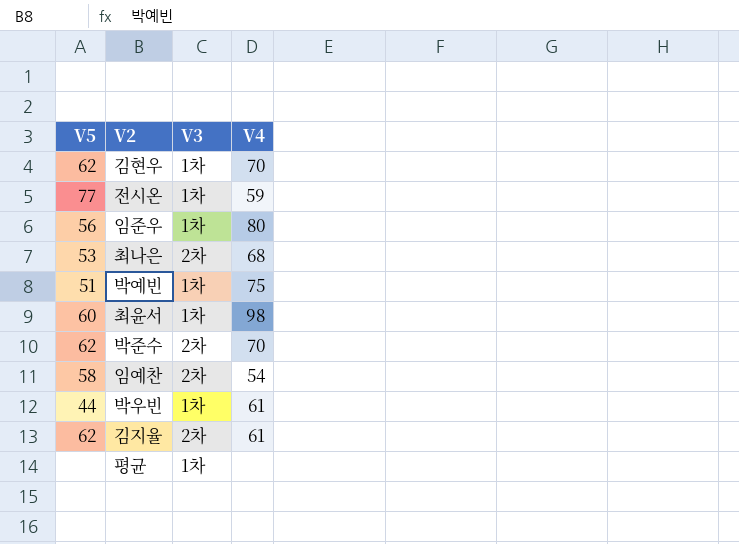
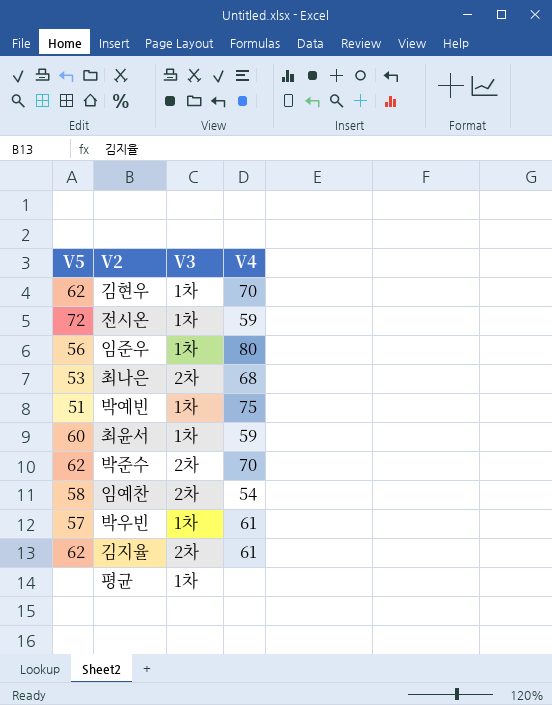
전시온 | V5: 77 -> 72
최윤서 | V4: 98 -> 59
박우빈 | V5: 44 -> 57

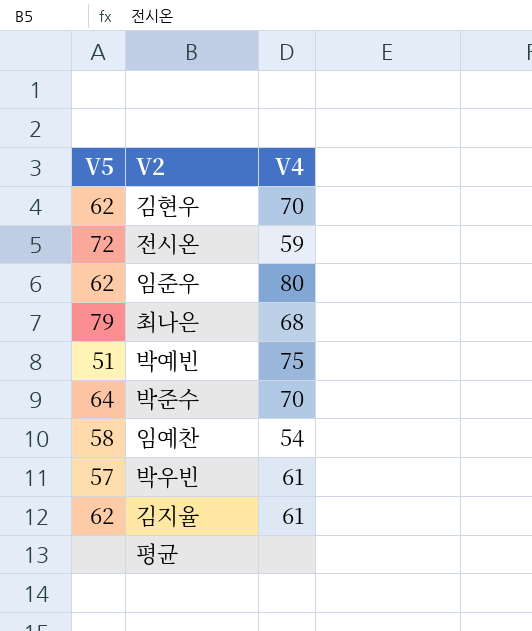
column V3 | position: 3 -> none
row 최윤서: 60 | 1차 | 59 -> none
임준우 | V5: 56 -> 62
최나은 | V5: 53 -> 79
박준수 | V5: 62 -> 64

